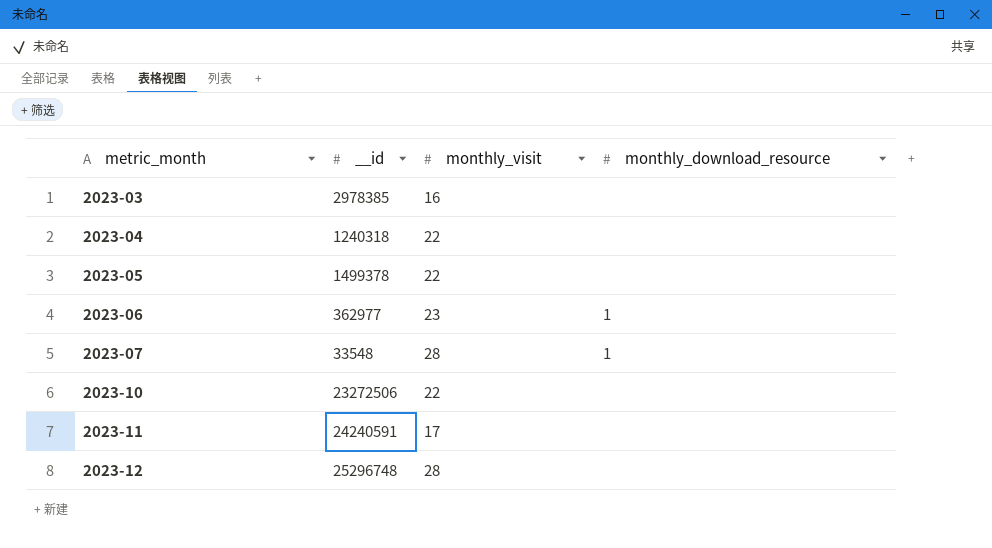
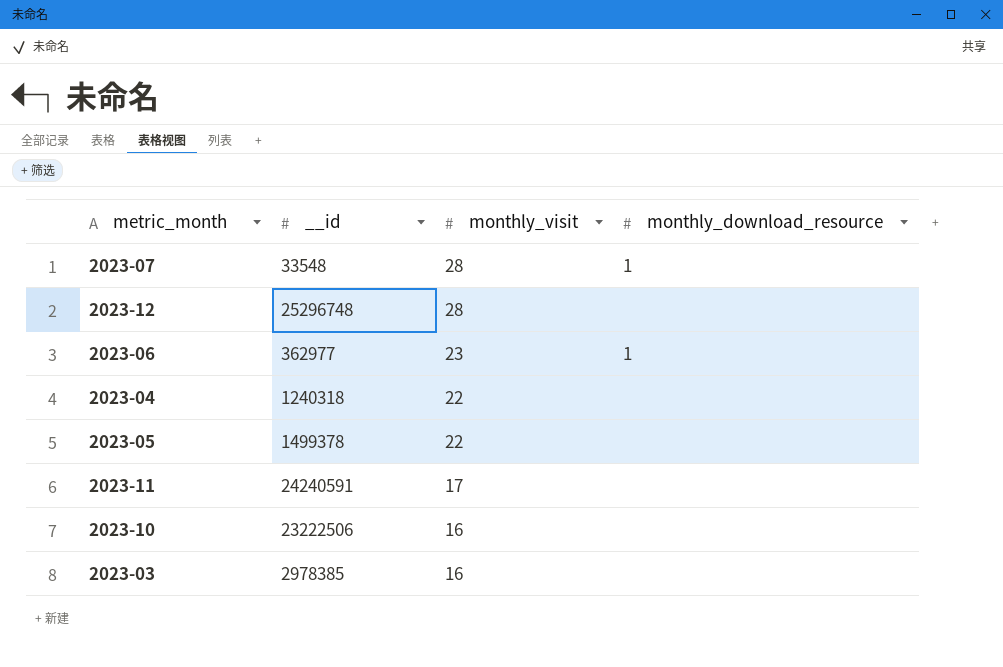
row order: metric_month ascending -> monthly_visit descending
2023-10 | __id: 23272506 -> 23222506
2023-10 | monthly_visit: 22 -> 16

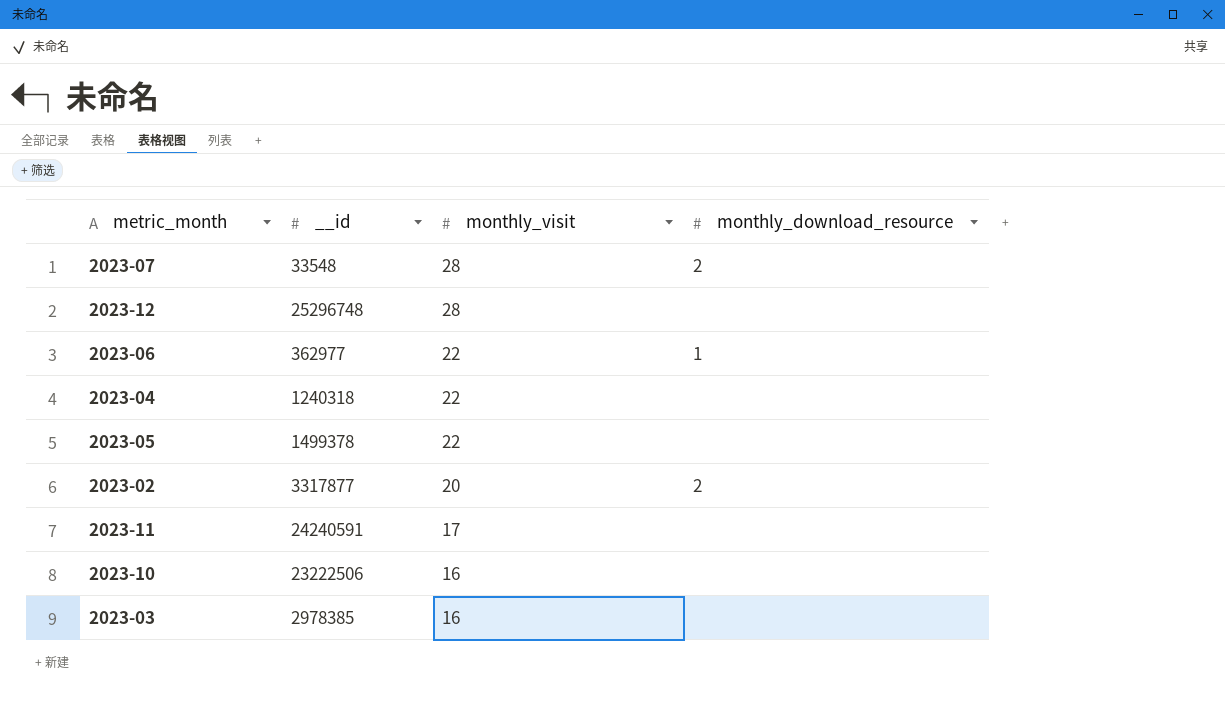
2023-07 | monthly_download_resource: 1 -> 2
2023-06 | monthly_visit: 23 -> 22
row 2023-02: none -> 3317877 | 20 | 2

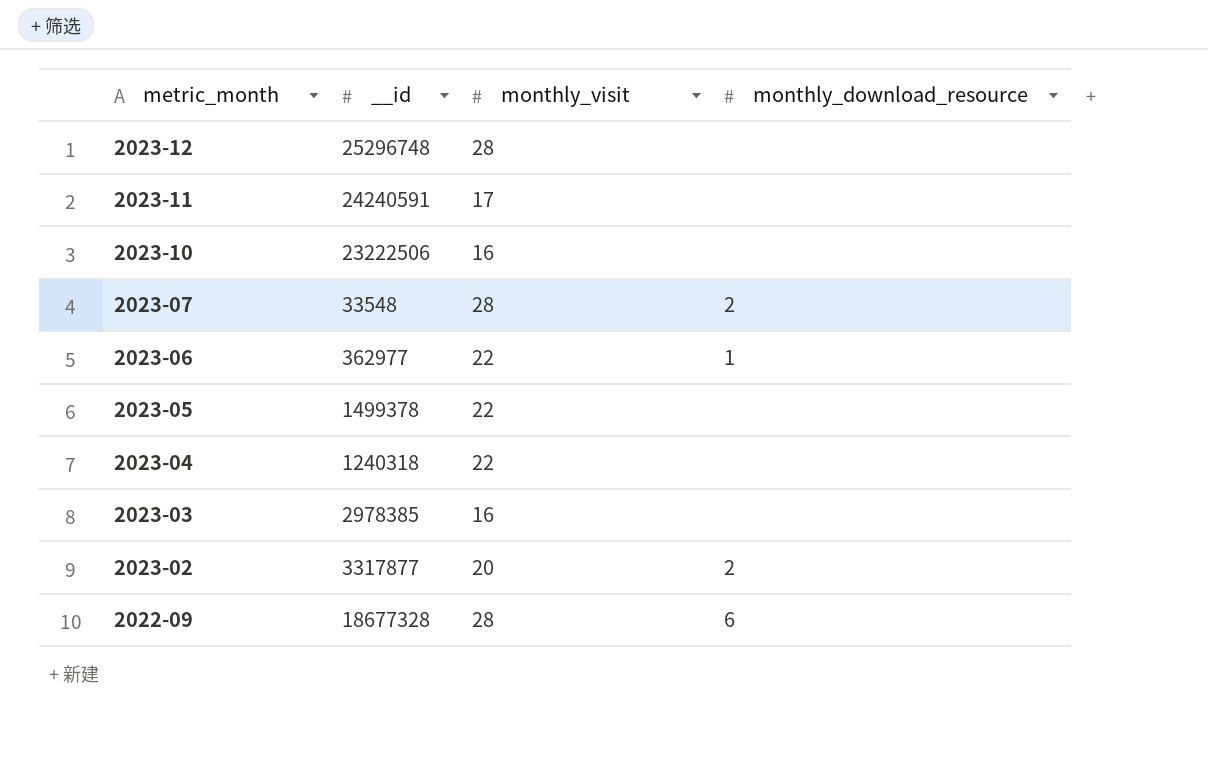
row order: monthly_visit descending -> metric_month descending
row 2022-09: none -> 18677328 | 28 | 6

